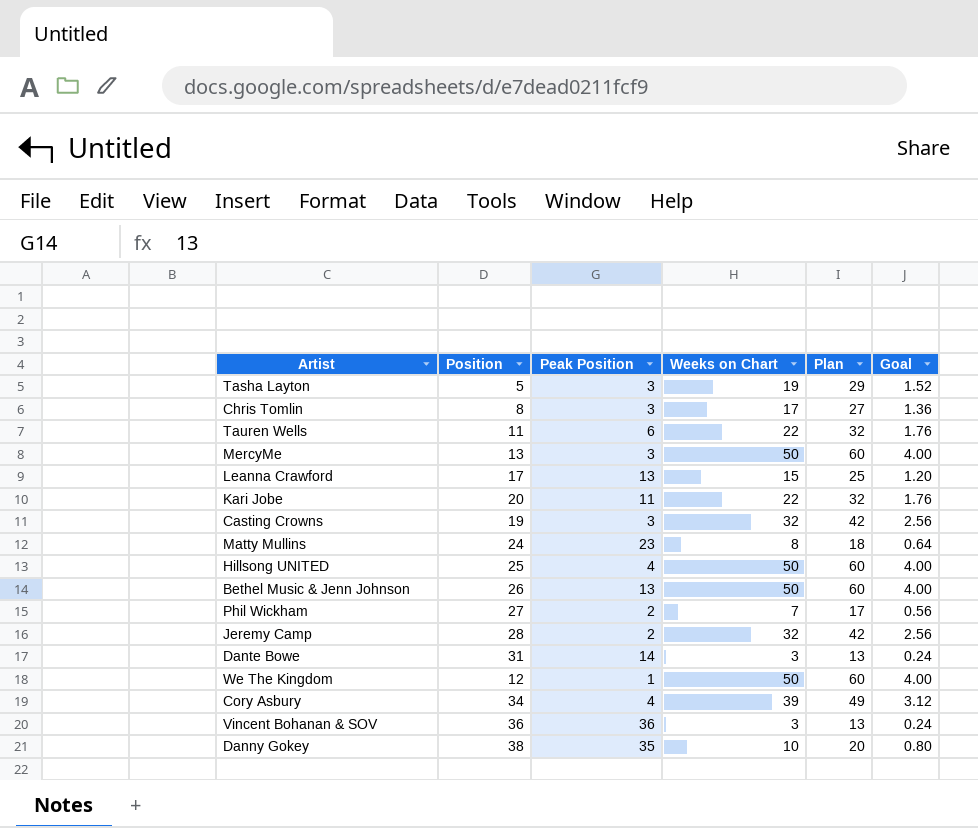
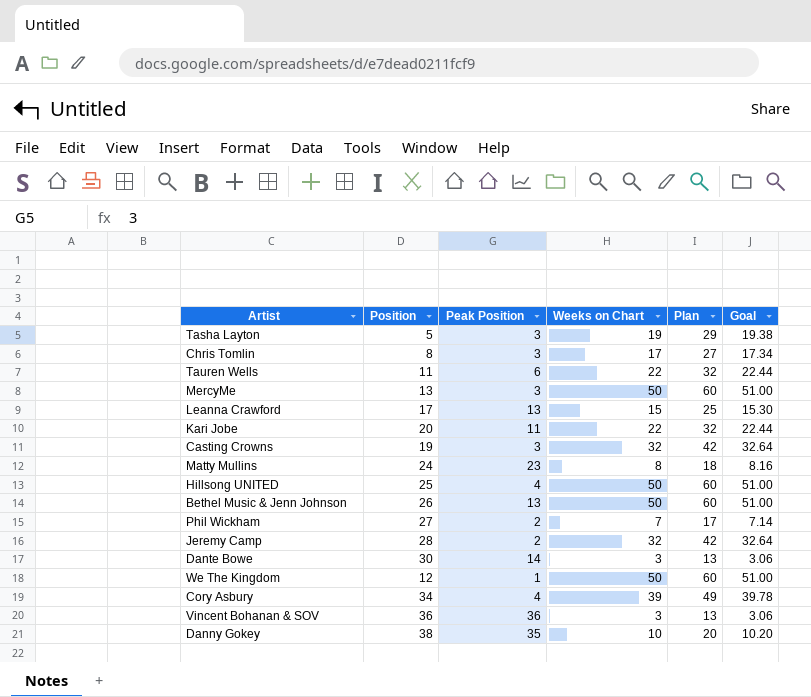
column Goal | formula: [Weeks on Chart] * 0.08 -> [Weeks on Chart] * 1.02
Dante Bowe | Position: 31 -> 30

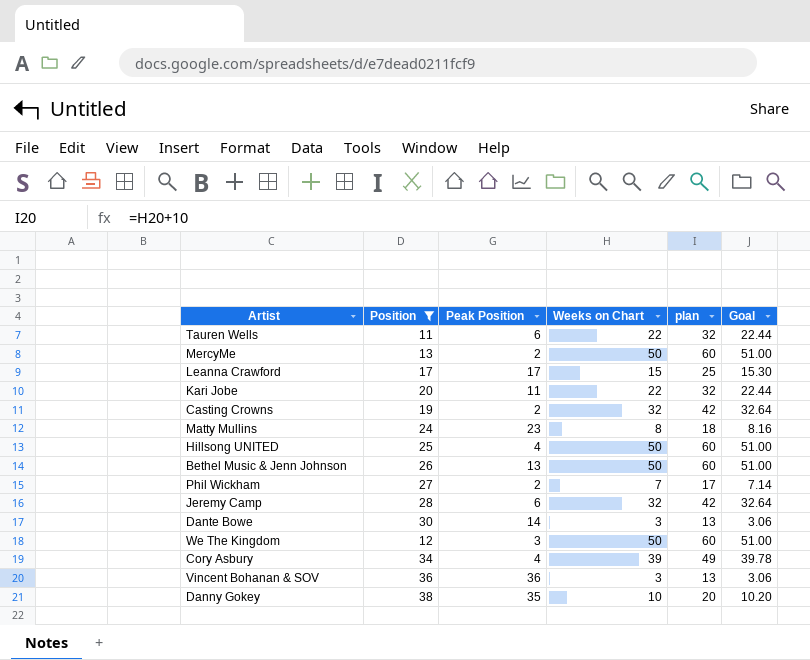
filter: none -> Position >= 11
column name: Plan -> plan
MercyMe | Peak Position: 3 -> 2
Leanna Crawford | Peak Position: 13 -> 17
Casting Crowns | Peak Position: 3 -> 2
Jeremy Camp | Peak Position: 2 -> 6
We The Kingdom | Peak Position: 1 -> 3

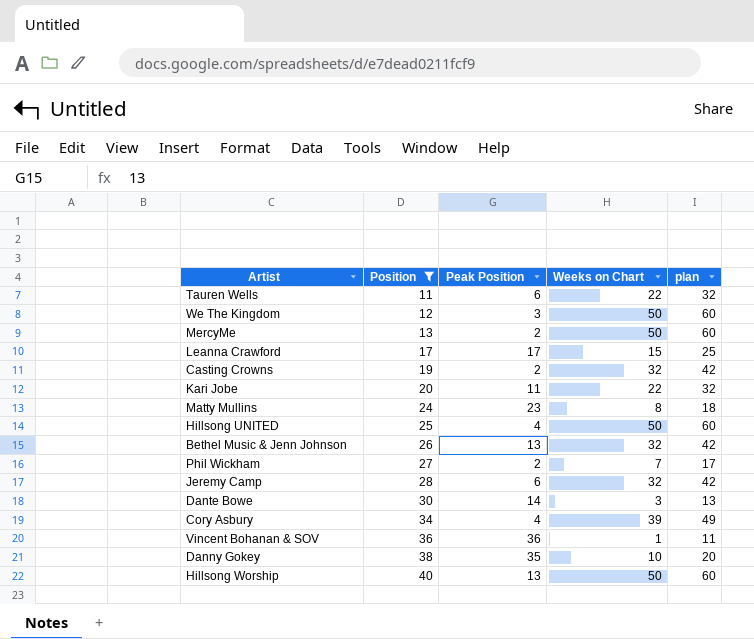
row order: none -> Position ascending
column Goal | formula: [Weeks on Chart] * 1.02 -> none
Bethel Music & Jenn Johnson | Weeks on Chart: 50 -> 32
Bethel Music & Jenn Johnson | plan: 60 -> 42
Vincent Bohanan & SOV | Weeks on Chart: 3 -> 1
Vincent Bohanan & SOV | plan: 13 -> 11
row Hillsong Worship: none -> 40 | 13 | 50 | 60

